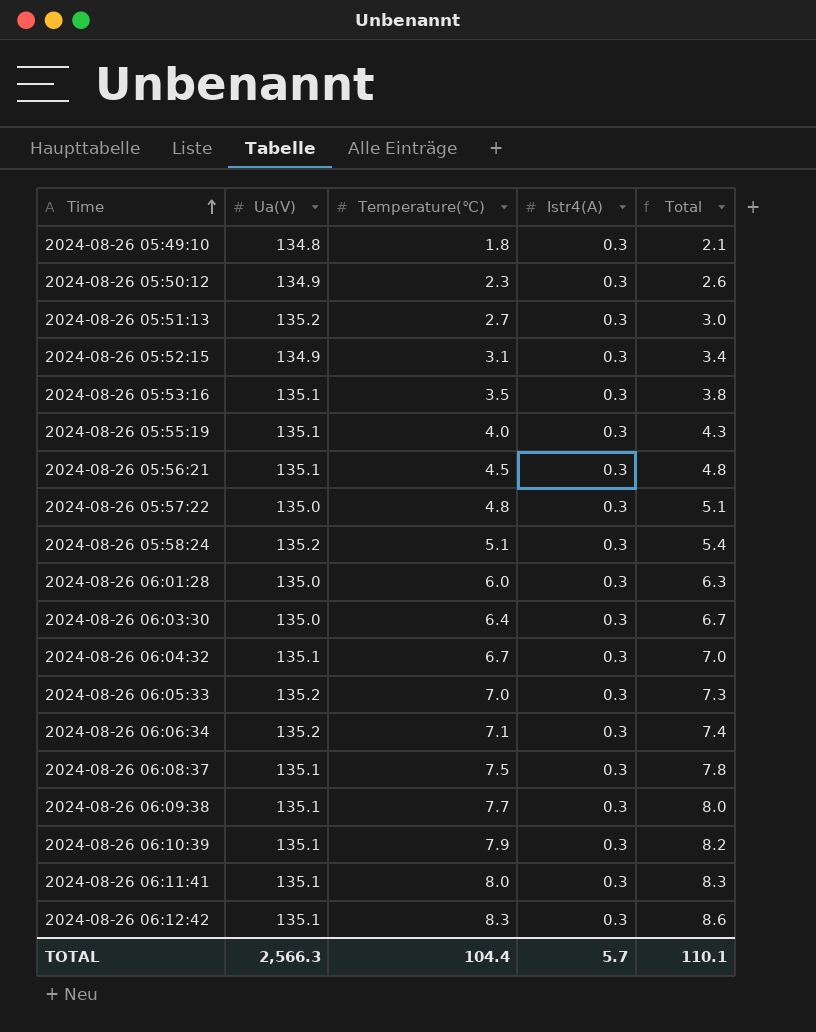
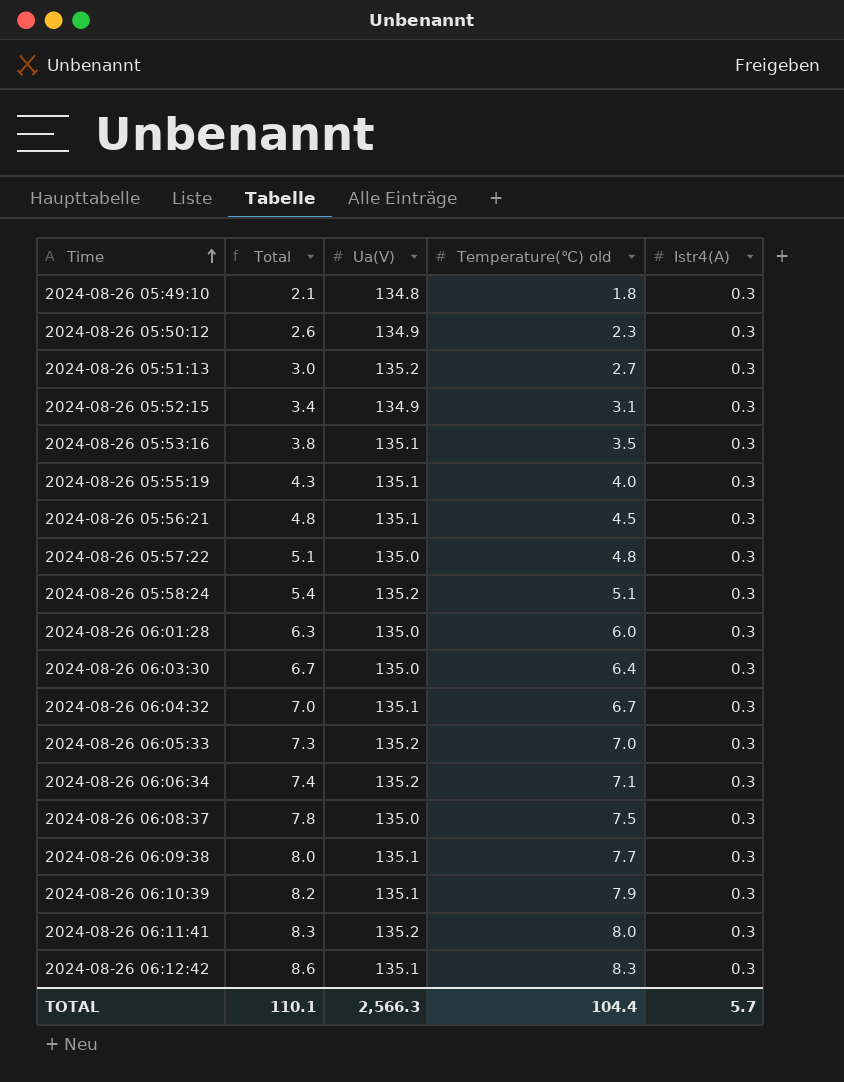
column Total | position: 5 -> 2
column name: Temperature(℃) -> Temperature(℃) old
2024-08-26 06:08:37 | Ua(V): 135.1 -> 135.0
2024-08-26 06:11:41 | Ua(V): 135.1 -> 135.2

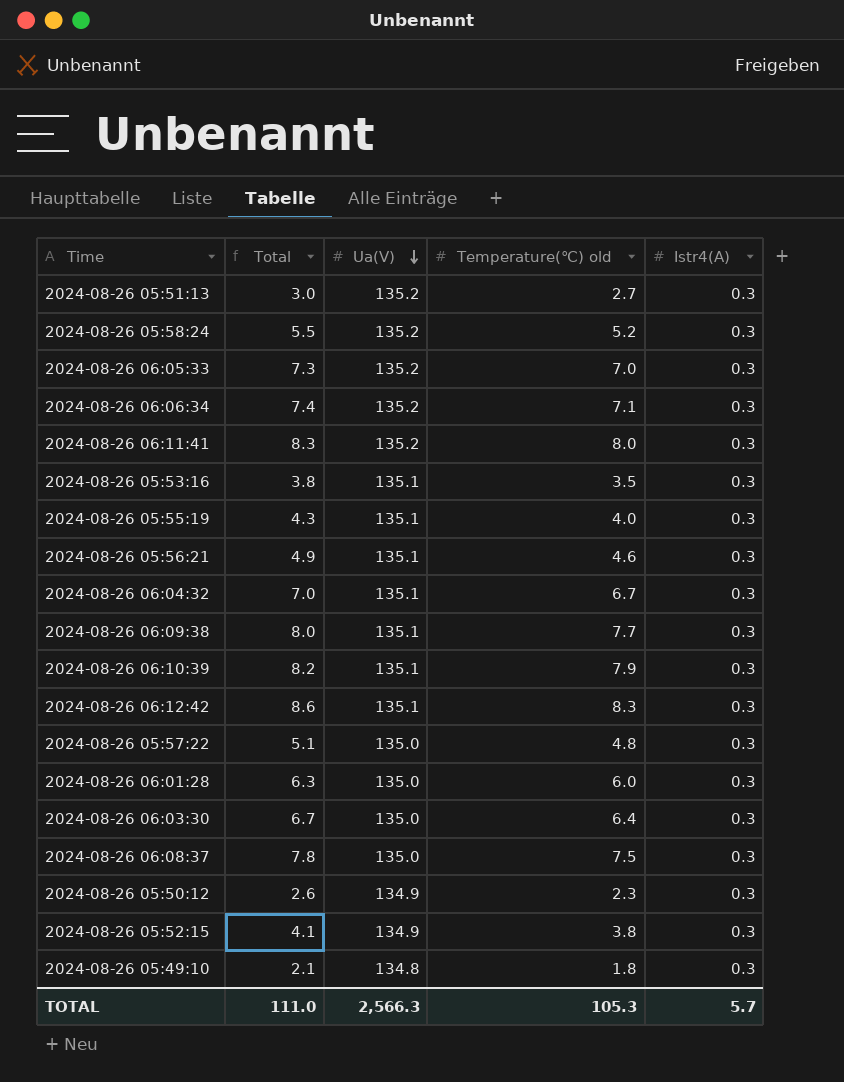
row order: Time ascending -> Ua(V) descending
2024-08-26 05:58:24 | Total: 5.4 -> 5.5
2024-08-26 05:58:24 | Temperature(℃) old: 5.1 -> 5.2
2024-08-26 05:56:21 | Total: 4.8 -> 4.9
2024-08-26 05:56:21 | Temperature(℃) old: 4.5 -> 4.6
2024-08-26 05:52:15 | Total: 3.4 -> 4.1
2024-08-26 05:52:15 | Temperature(℃) old: 3.1 -> 3.8
TOTAL | Total: 110.1 -> 111.0
TOTAL | Temperature(℃) old: 104.4 -> 105.3

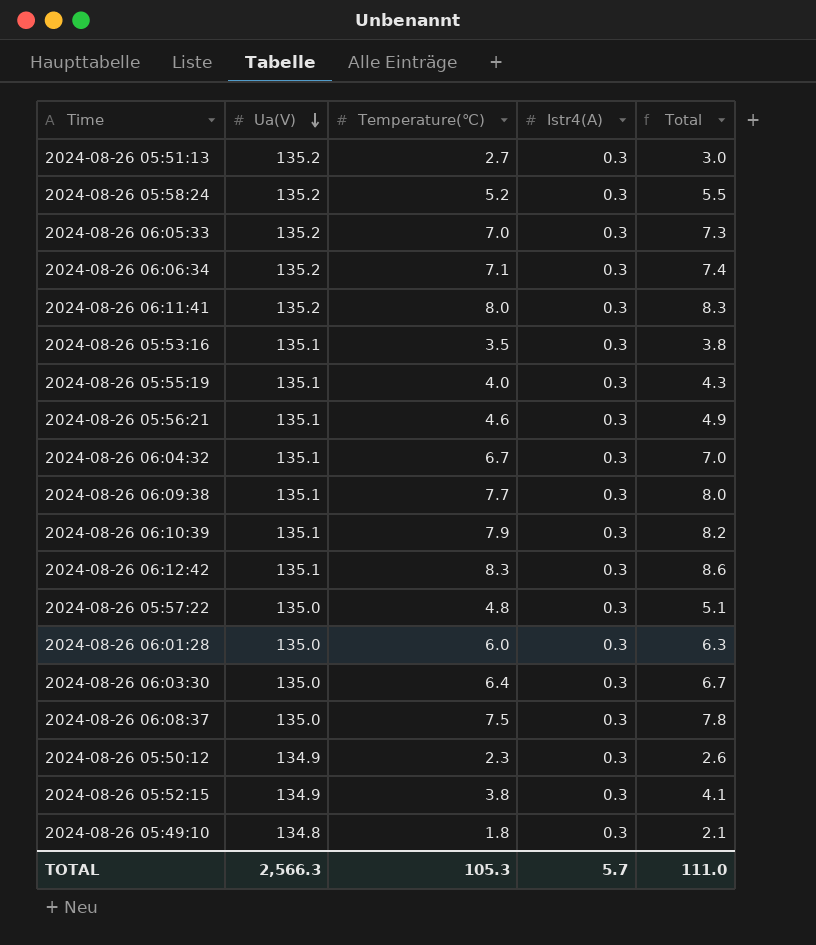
column name: Temperature(℃) old -> Temperature(℃)
column Total | position: 2 -> 5

